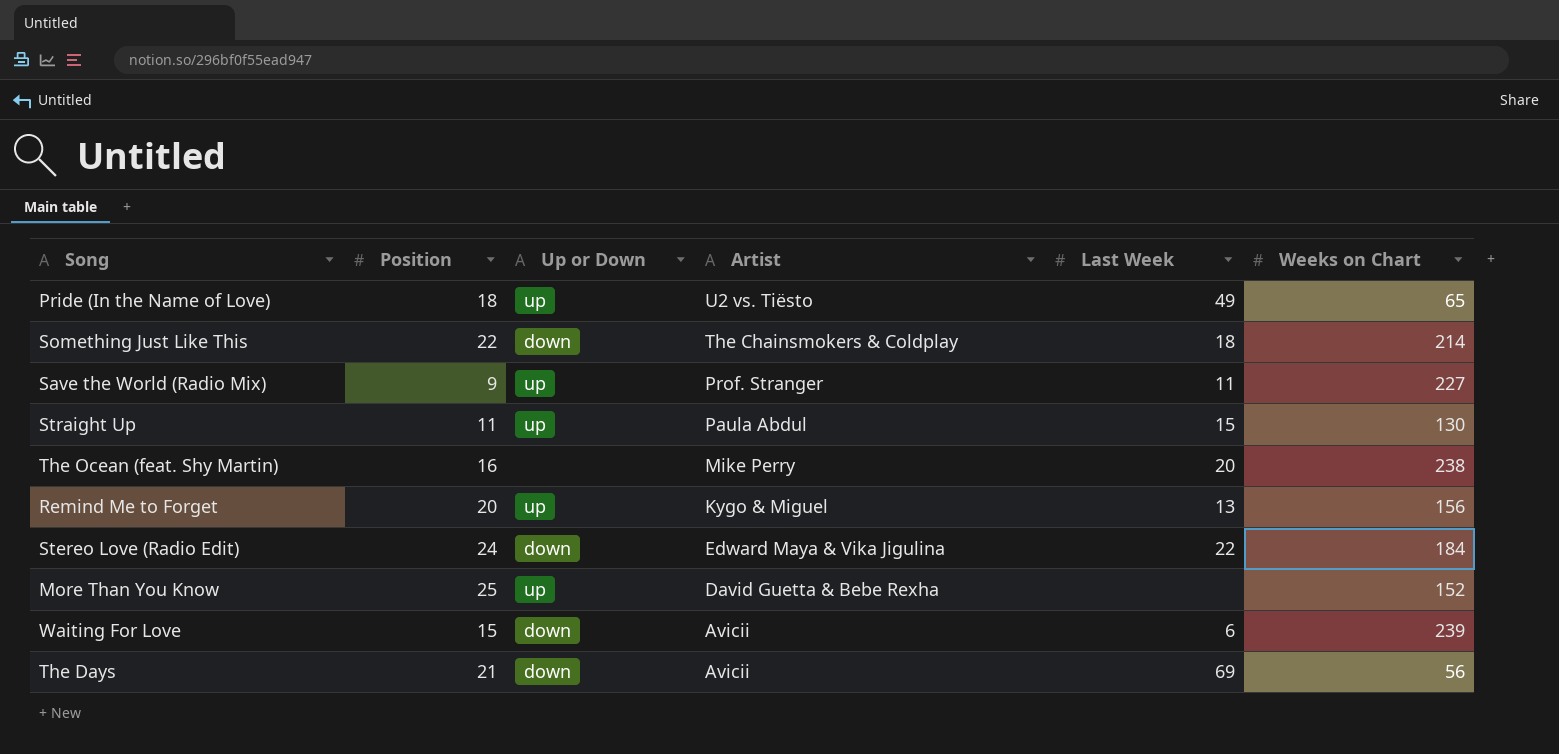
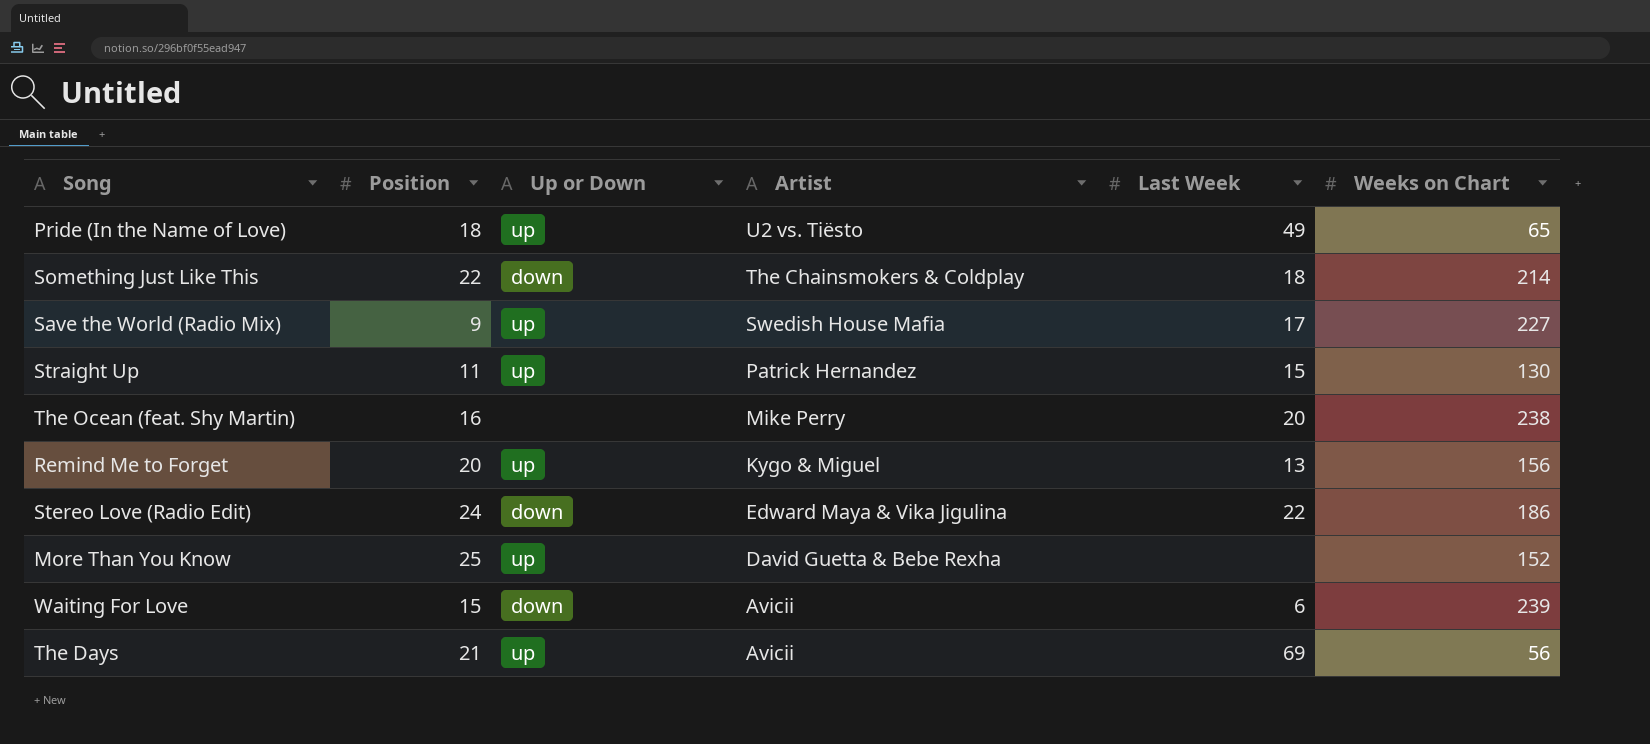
Save the World (Radio Mix) | Artist: Prof. Stranger -> Swedish House Mafia
Save the World (Radio Mix) | Last Week: 11 -> 17
Straight Up | Artist: Paula Abdul -> Patrick Hernandez
Stereo Love (Radio Edit) | Weeks on Chart: 184 -> 186
The Days | Up or Down: down -> up

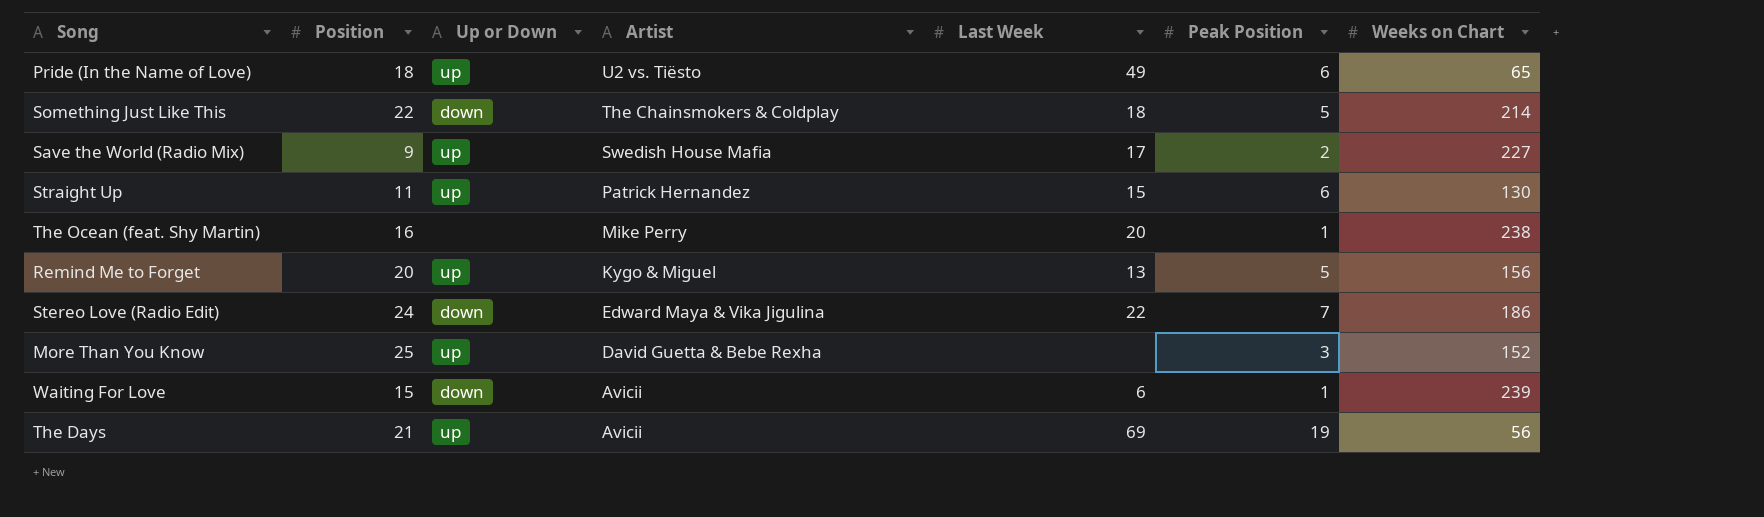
column Peak Position | position: none -> 6

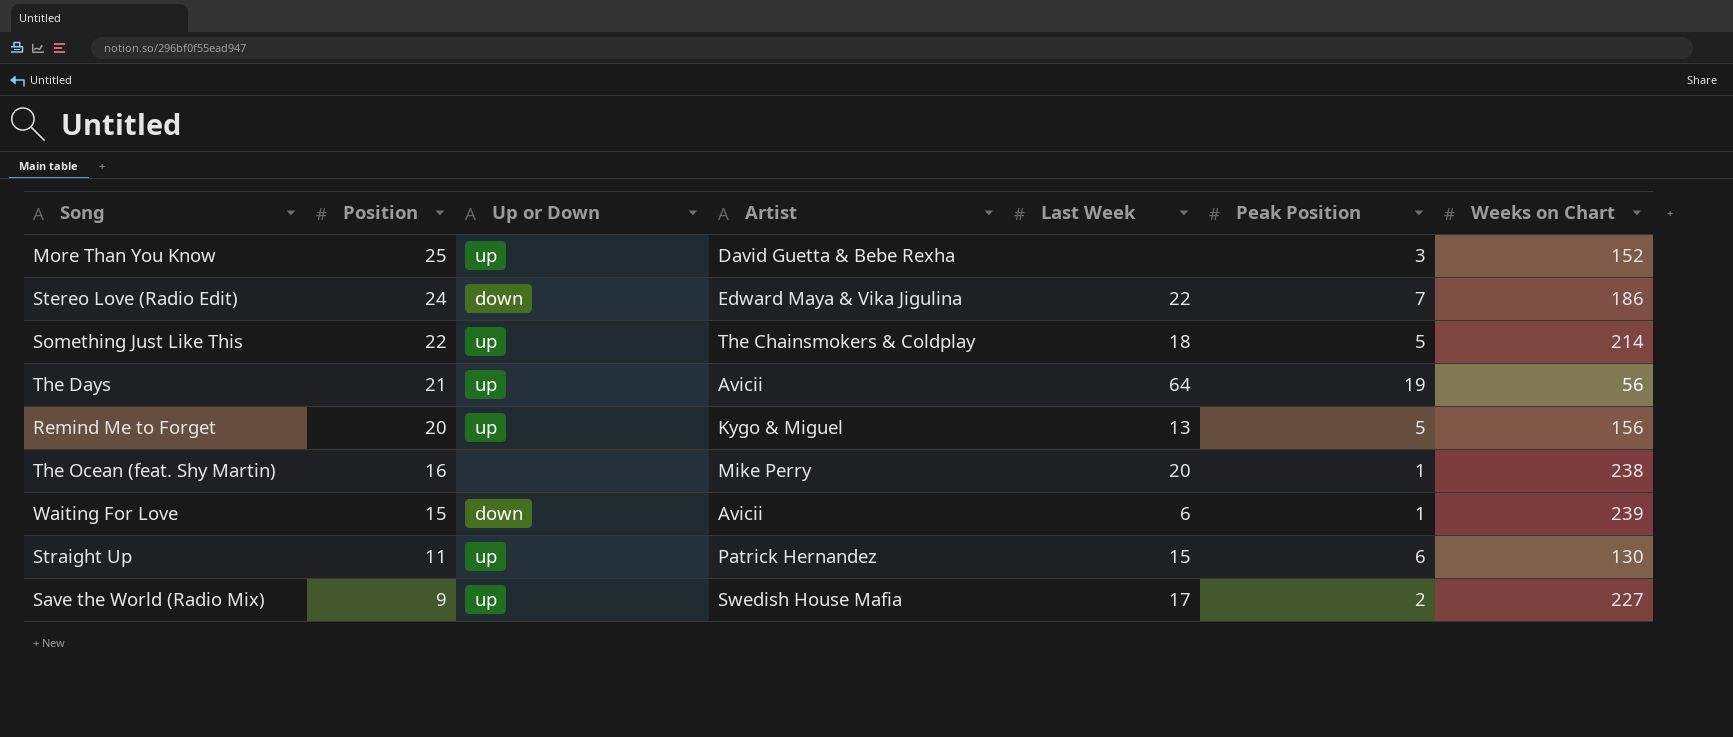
row order: Artist descending -> Position descending
row Pride (In the Name of Love): 18 | up | U2 vs. Tiësto | 49 | 6 | 65 -> none
Something Just Like This | Up or Down: down -> up
The Days | Last Week: 69 -> 64

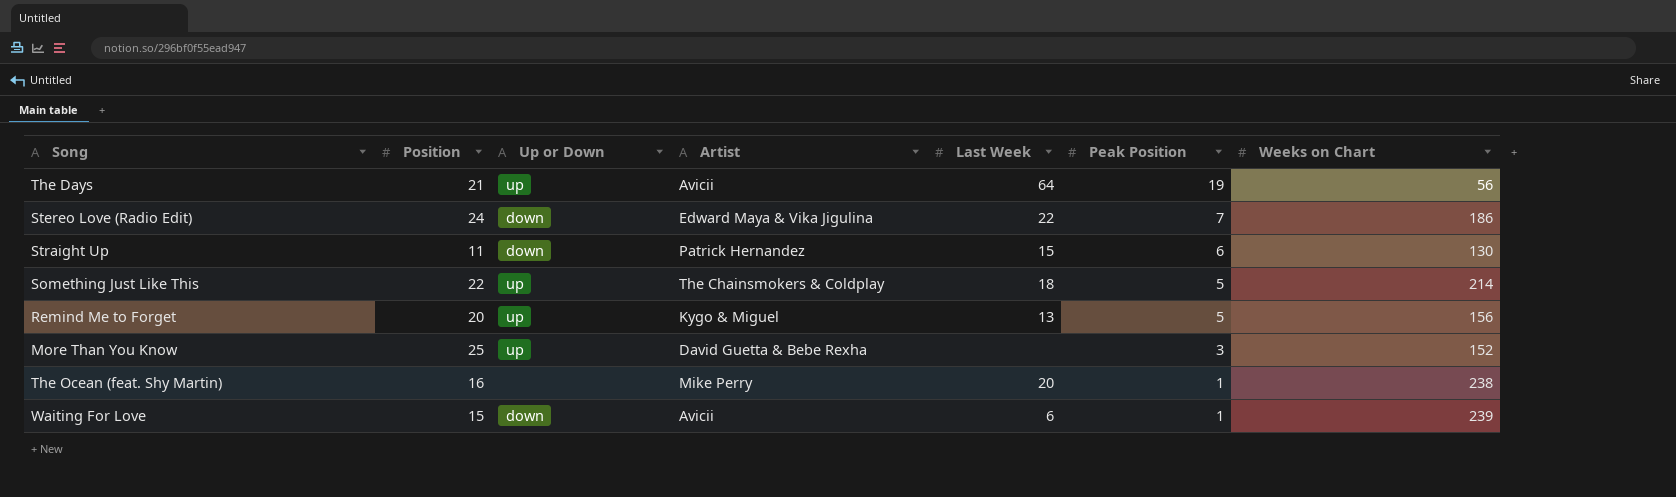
row order: Position descending -> Peak Position descending
row Save the World (Radio Mix): 9 | up | Swedish House Mafia | 17 | 2 | 227 -> none
Straight Up | Up or Down: up -> down

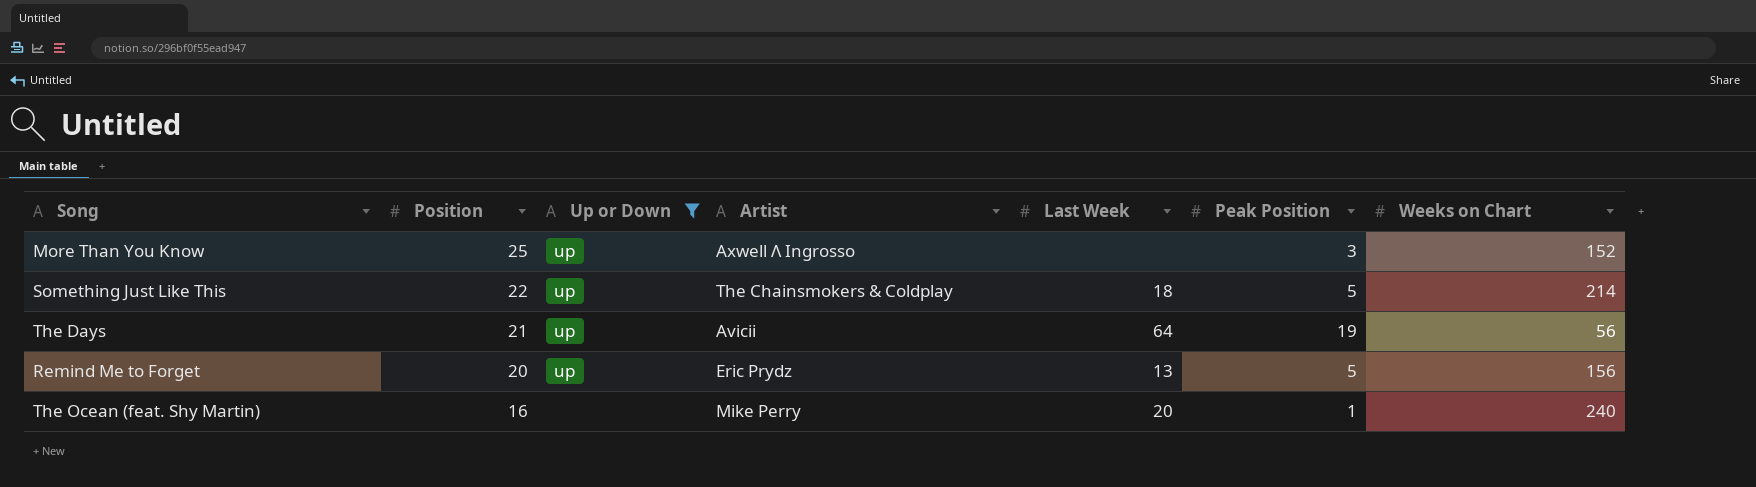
filter: none -> Up or Down != down
row order: Peak Position descending -> Position descending
More Than You Know | Artist: David Guetta & Bebe Rexha -> Axwell Λ Ingrosso
Remind Me to Forget | Artist: Kygo & Miguel -> Eric Prydz
The Ocean (feat. Shy Martin) | Weeks on Chart: 238 -> 240

